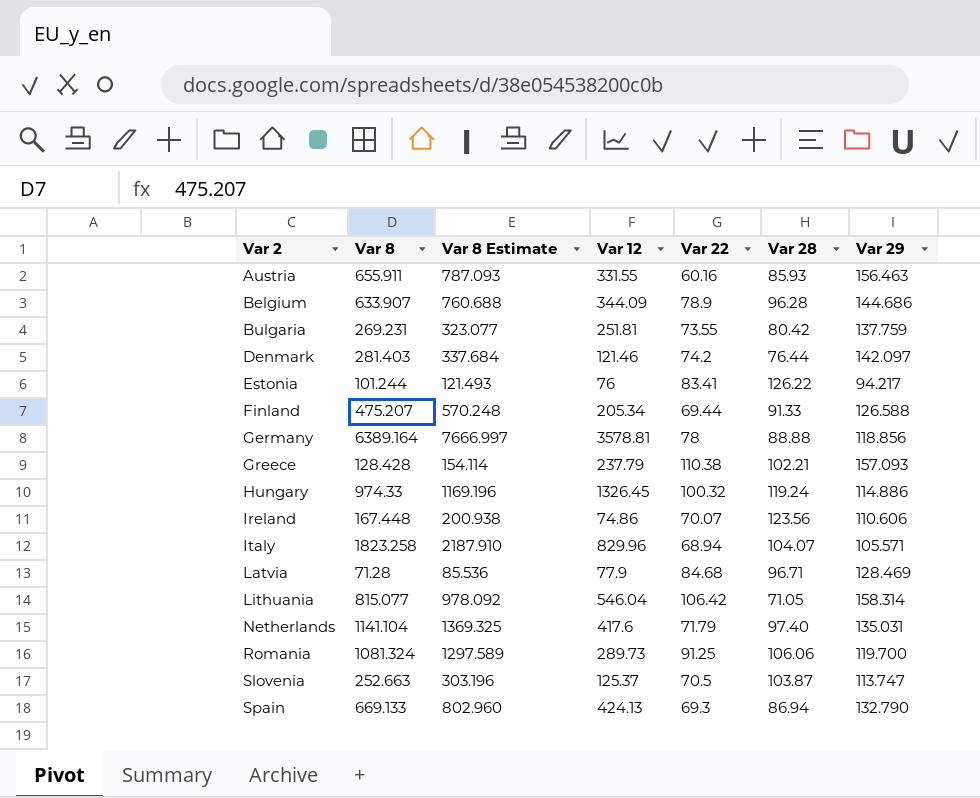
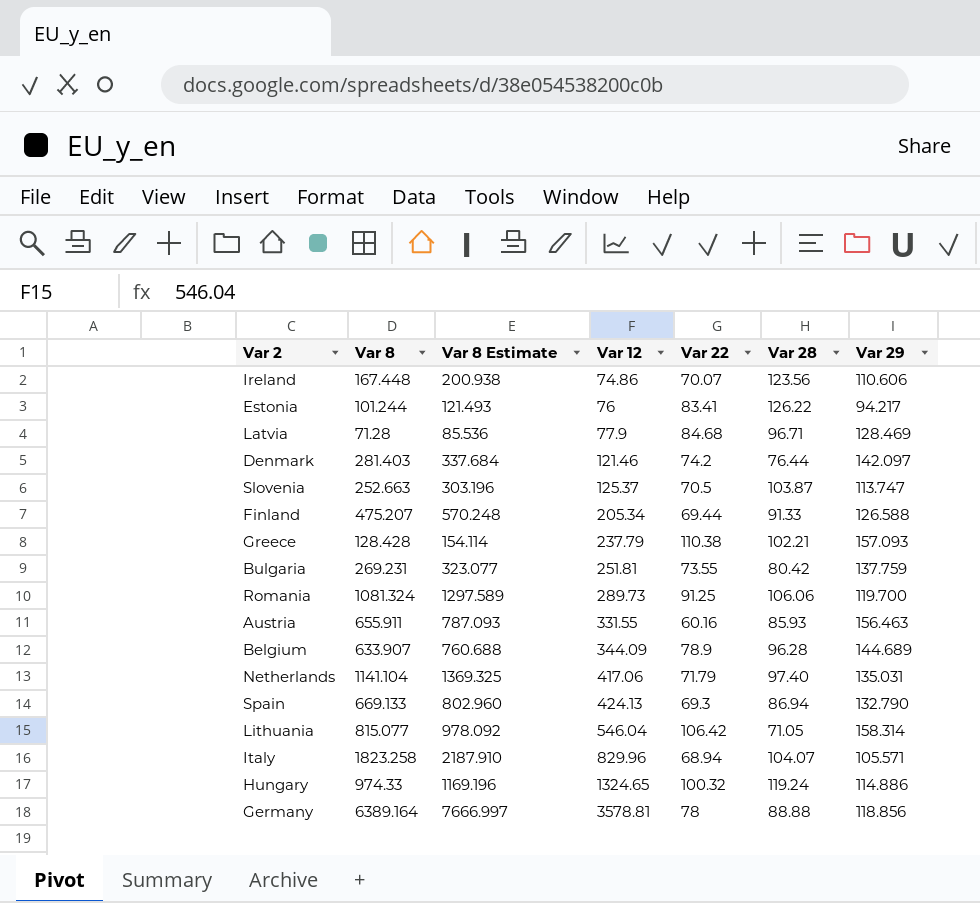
row order: Var 2 ascending -> Var 12 ascending
Belgium | Var 29: 144.686 -> 144.689
Netherlands | Var 12: 417.6 -> 417.06
Hungary | Var 12: 1326.45 -> 1324.65

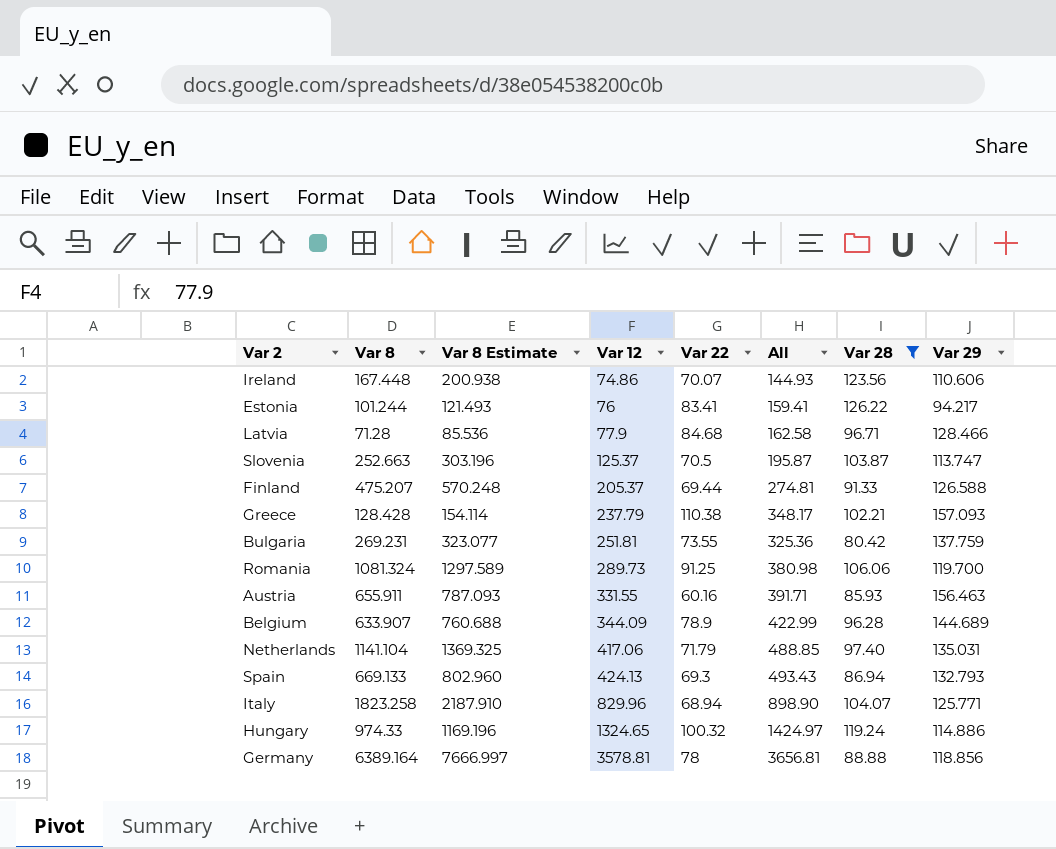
filter: none -> Var 28 >= 80.42
column All | formula: none -> [Var 12] + [Var 22]
Latvia | Var 29: 128.469 -> 128.466
Finland | Var 12: 205.34 -> 205.37
Spain | Var 29: 132.790 -> 132.793
Italy | Var 29: 105.571 -> 125.771

